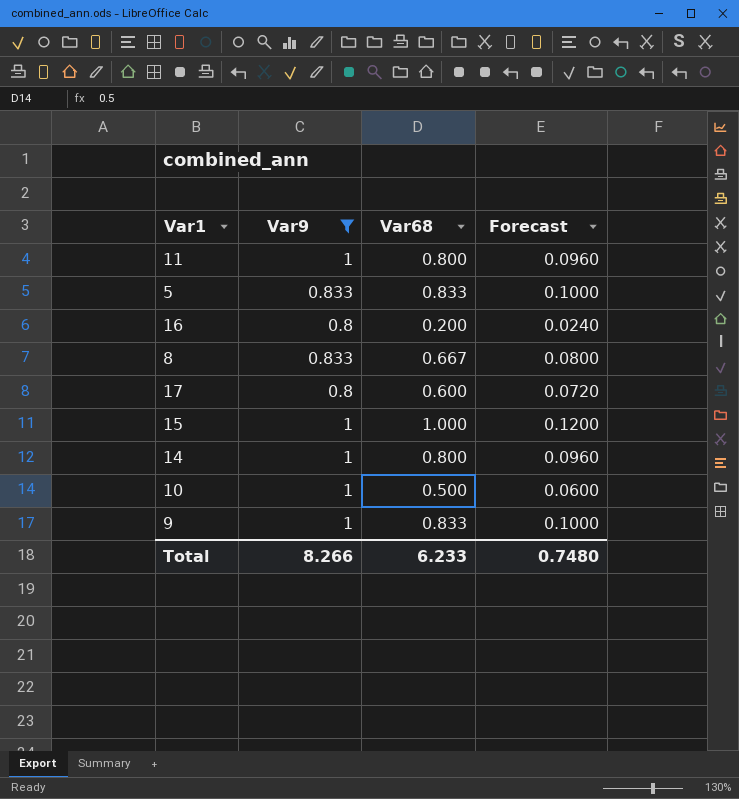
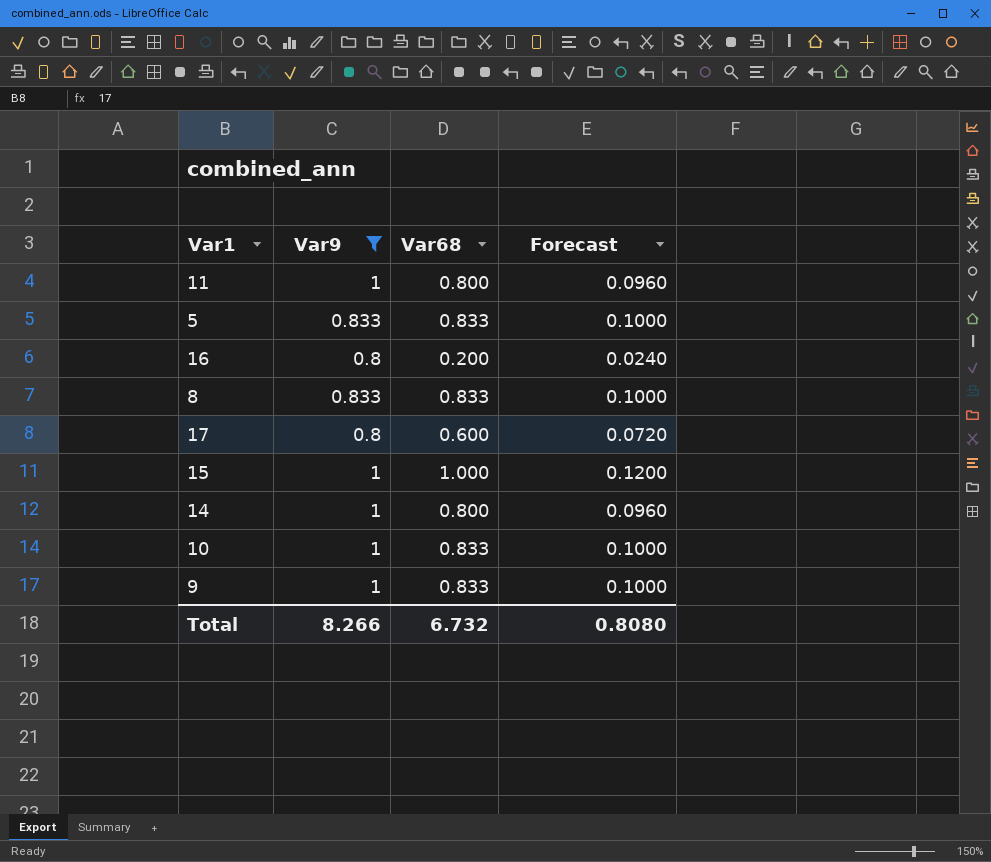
8 | Var68: 0.667 -> 0.833
8 | Forecast: 0.0800 -> 0.1000
10 | Var68: 0.500 -> 0.833
10 | Forecast: 0.0600 -> 0.1000
Total | Var68: 6.233 -> 6.732
Total | Forecast: 0.7480 -> 0.8080

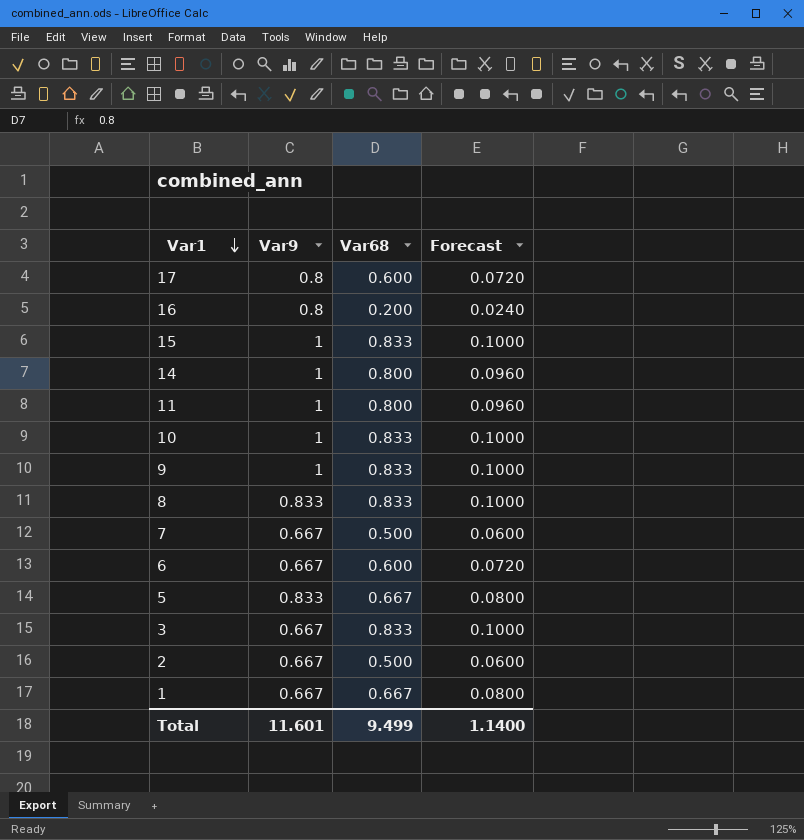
filter: Var9 != 0.667 -> none
row order: none -> Var1 descending
15 | Var68: 1.000 -> 0.833
15 | Forecast: 0.1200 -> 0.1000
5 | Var68: 0.833 -> 0.667
5 | Forecast: 0.1000 -> 0.0800
Total | Var9: 8.266 -> 11.601
Total | Var68: 6.732 -> 9.499
Total | Forecast: 0.8080 -> 1.1400

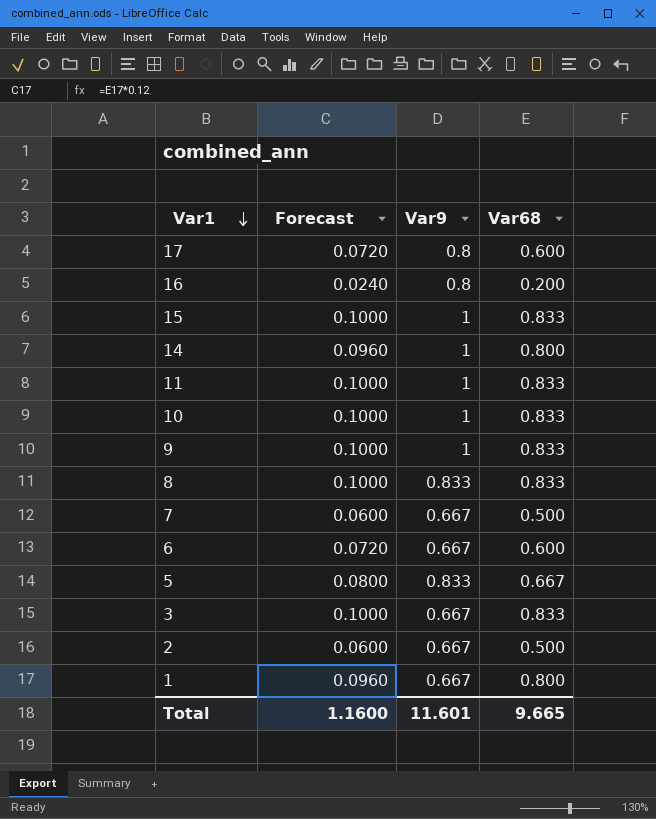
column Forecast | position: 4 -> 2
11 | Forecast: 0.0960 -> 0.1000
11 | Var68: 0.800 -> 0.833
1 | Forecast: 0.0800 -> 0.0960
1 | Var68: 0.667 -> 0.800
Total | Forecast: 1.1400 -> 1.1600
Total | Var68: 9.499 -> 9.665

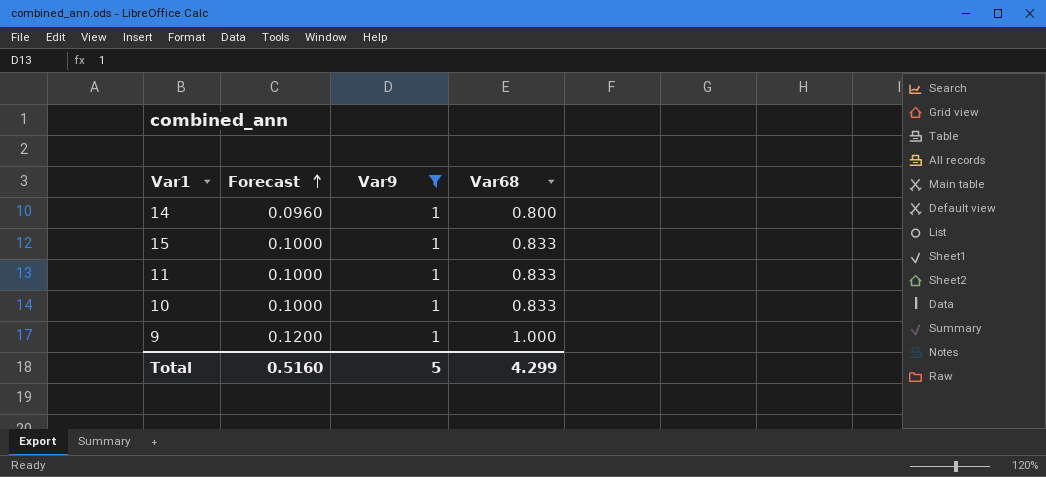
filter: none -> Var9 = 1
row order: Var1 descending -> Forecast ascending
9 | Forecast: 0.1000 -> 0.1200
9 | Var68: 0.833 -> 1.000
Total | Forecast: 1.1600 -> 0.5160
Total | Var9: 11.601 -> 5
Total | Var68: 9.665 -> 4.299

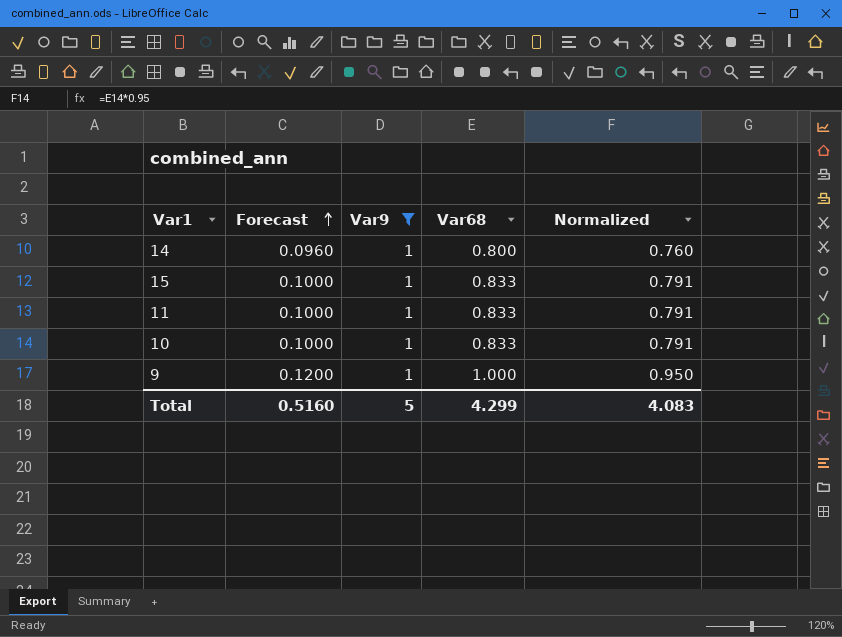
column Normalized | formula: none -> [Var68] * 0.95

